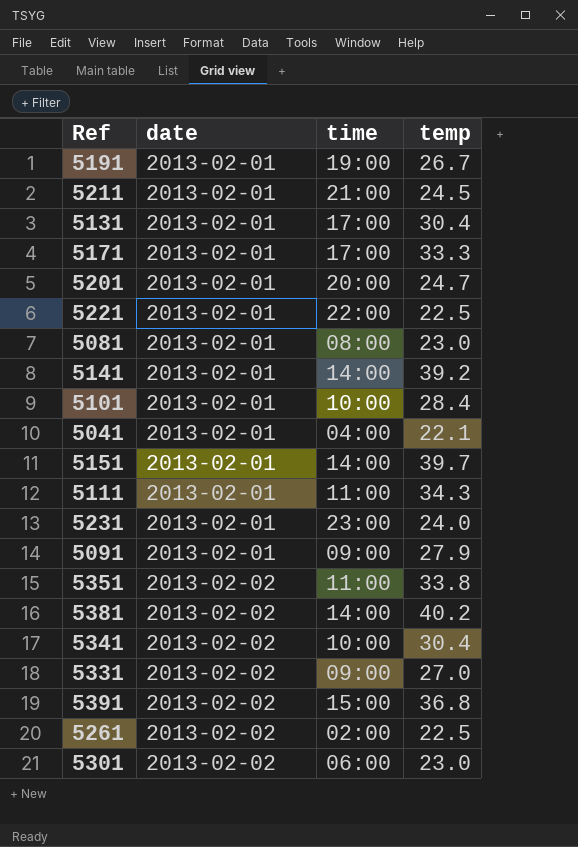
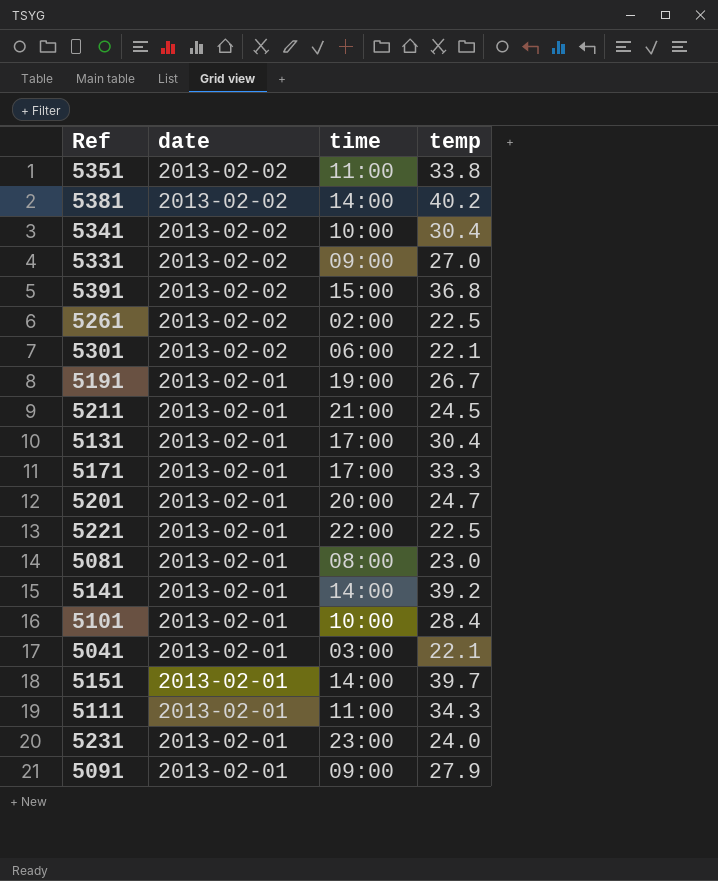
row order: date ascending -> date descending
5301 | temp: 23.0 -> 22.1
5041 | time: 04:00 -> 03:00

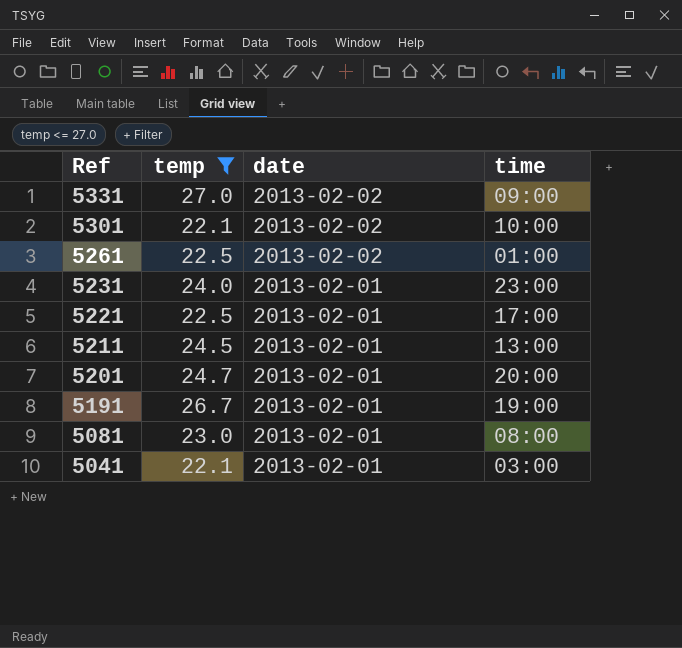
filter: none -> temp <= 27.0
row order: date descending -> Ref descending
column temp | position: 4 -> 2
5301 | time: 06:00 -> 10:00
5261 | time: 02:00 -> 01:00
5221 | time: 22:00 -> 17:00
5211 | time: 21:00 -> 13:00

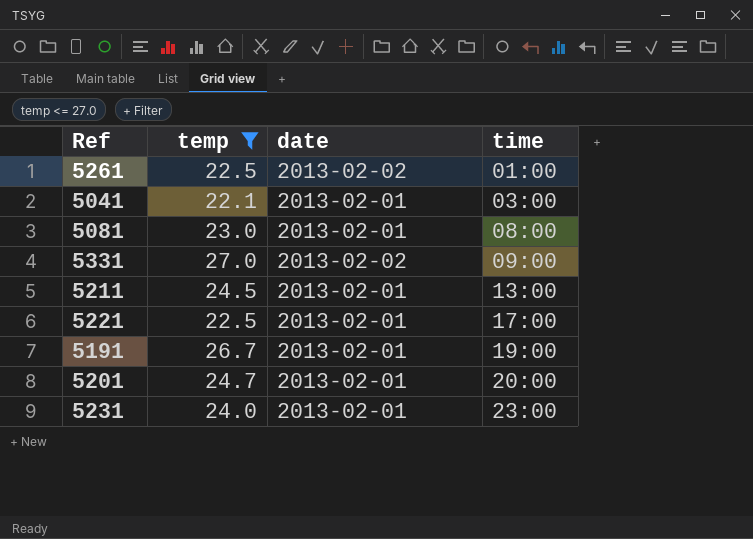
row order: Ref descending -> time ascending
row 5301: 22.1 | 2013-02-02 | 10:00 -> none

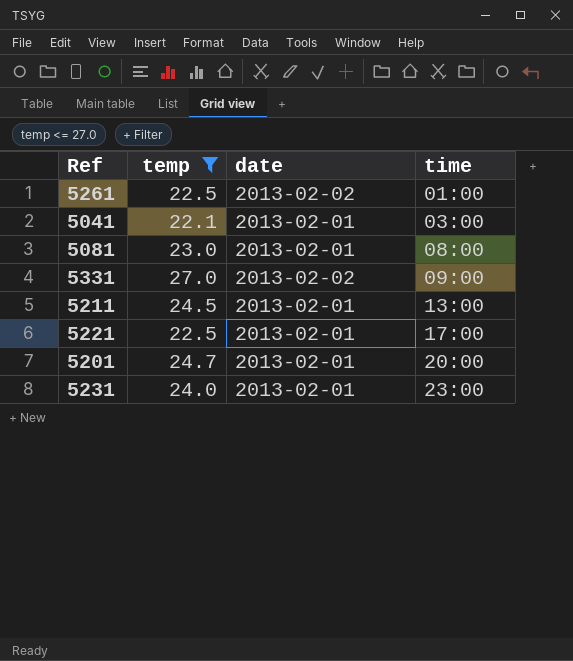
row 5191: 26.7 | 2013-02-01 | 19:00 -> none

